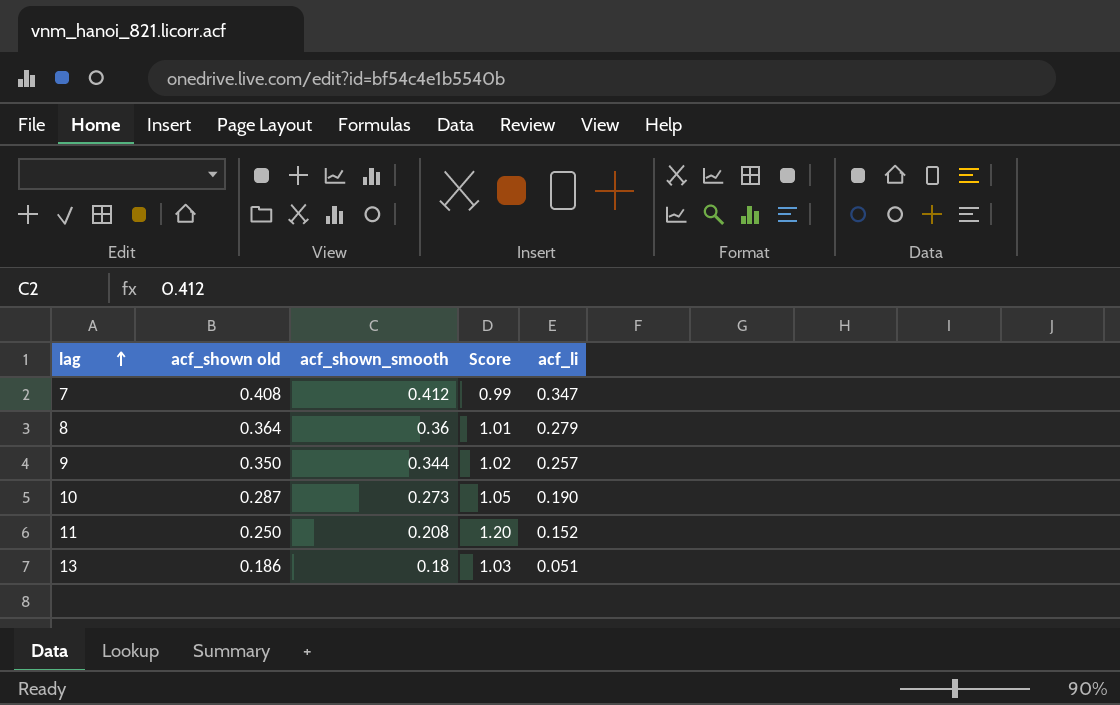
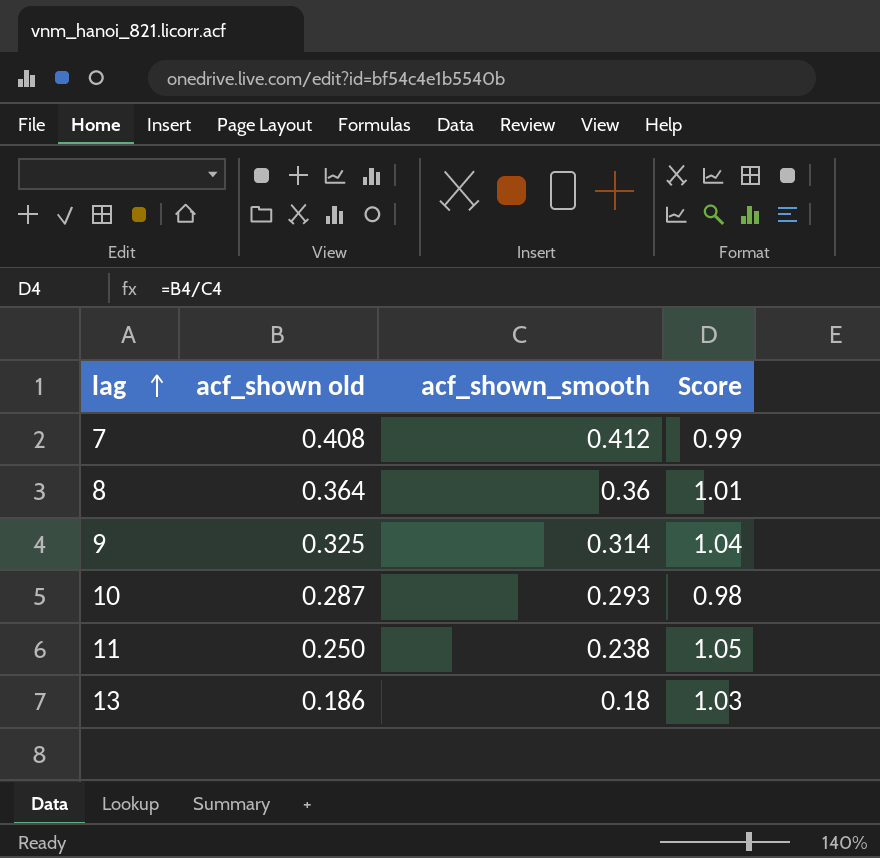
column acf_li | position: 5 -> none
9 | acf_shown old: 0.350 -> 0.325
9 | acf_shown_smooth: 0.344 -> 0.314
9 | Score: 1.02 -> 1.04
10 | acf_shown_smooth: 0.273 -> 0.293
10 | Score: 1.05 -> 0.98
11 | acf_shown_smooth: 0.208 -> 0.238
11 | Score: 1.20 -> 1.05

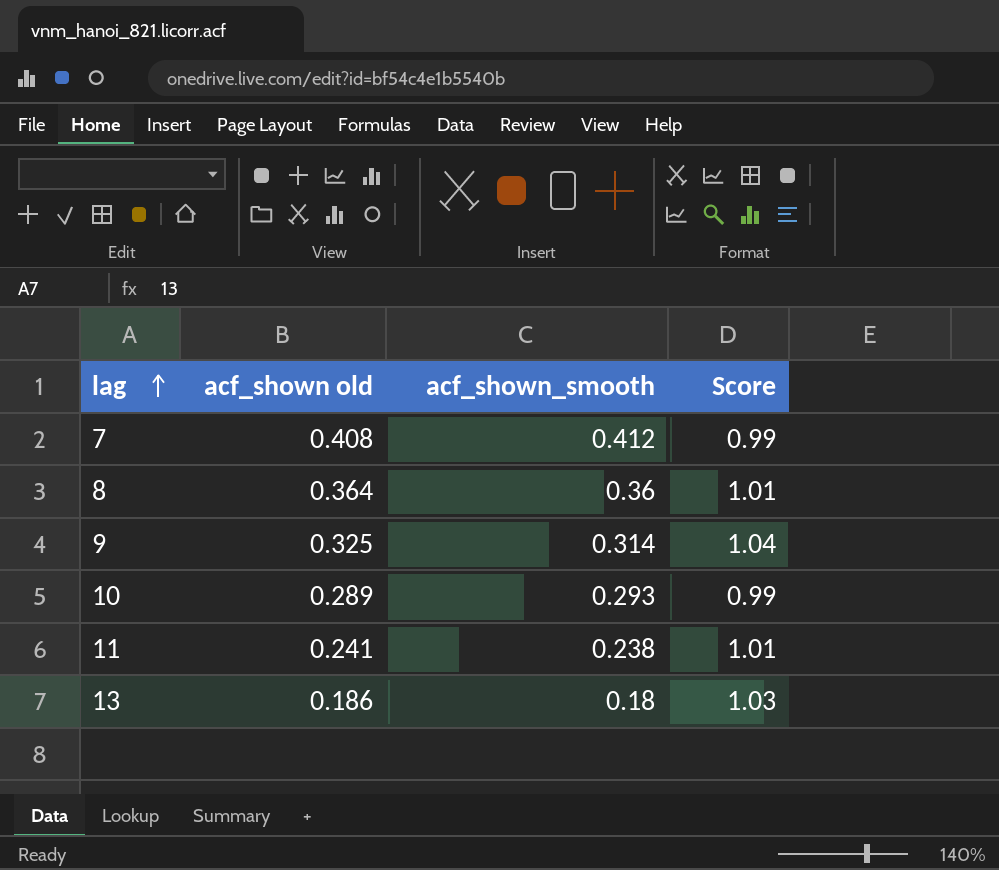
10 | acf_shown old: 0.287 -> 0.289
10 | Score: 0.98 -> 0.99
11 | acf_shown old: 0.250 -> 0.241
11 | Score: 1.05 -> 1.01

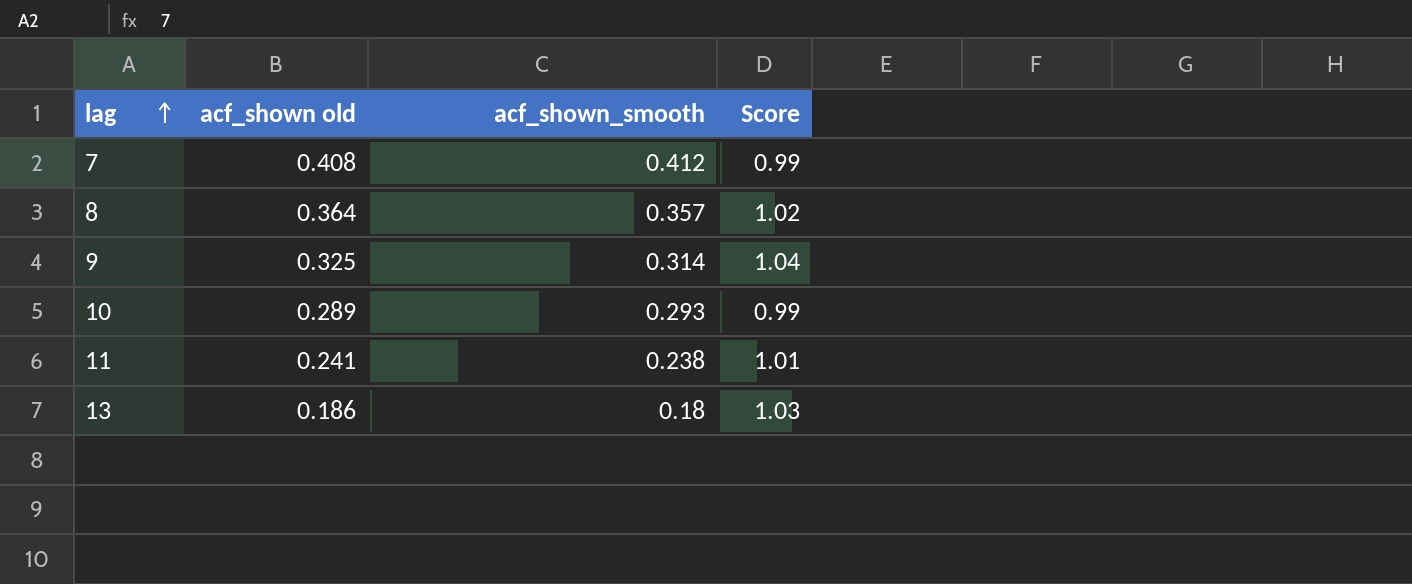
8 | acf_shown_smooth: 0.36 -> 0.357
8 | Score: 1.01 -> 1.02

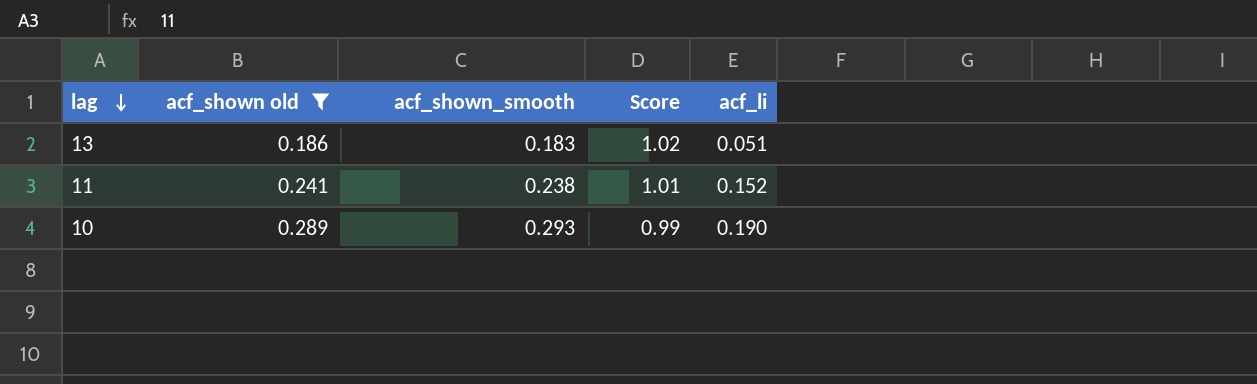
filter: none -> acf_shown old <= 0.289
row order: lag ascending -> lag descending
column acf_li | position: none -> 5
13 | acf_shown_smooth: 0.18 -> 0.183
13 | Score: 1.03 -> 1.02

